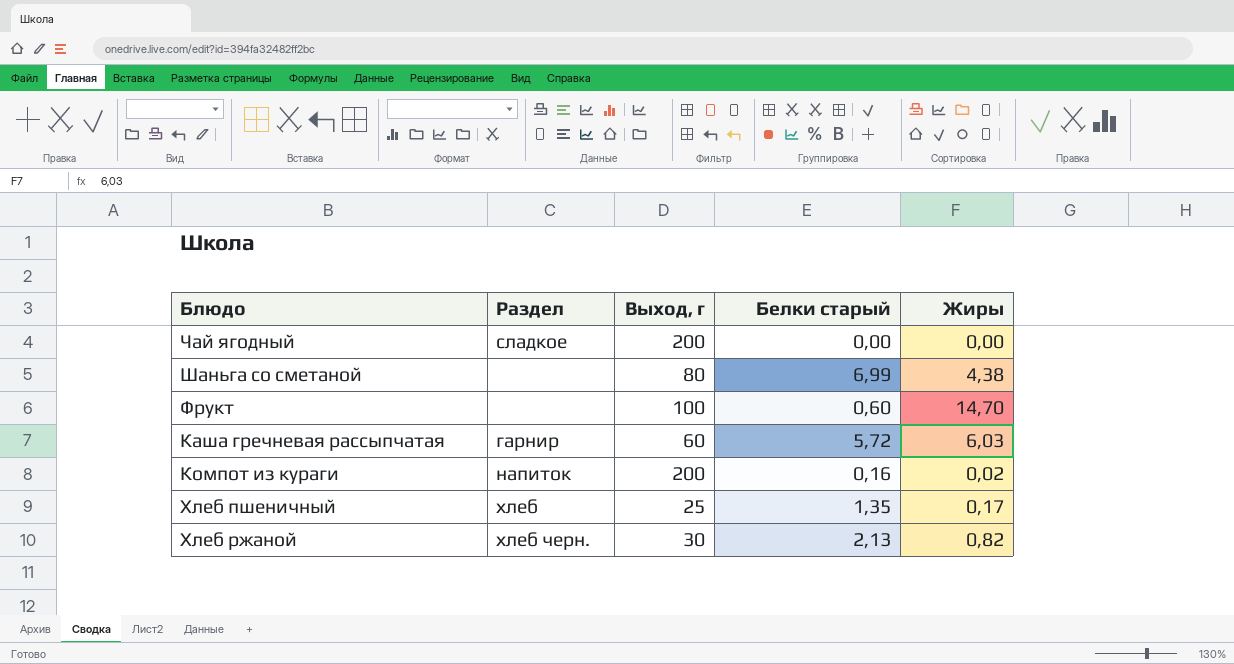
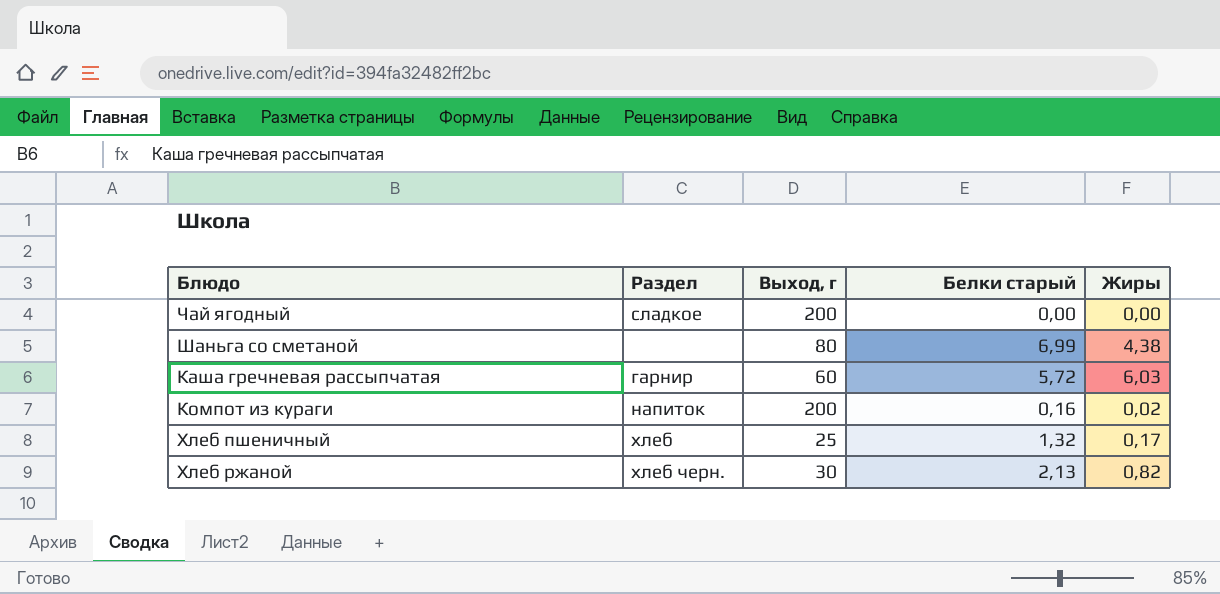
row Фрукт: none | 100 | 0,60 | 14,70 -> none
Хлеб пшеничный | Белки старый: 1,35 -> 1,32

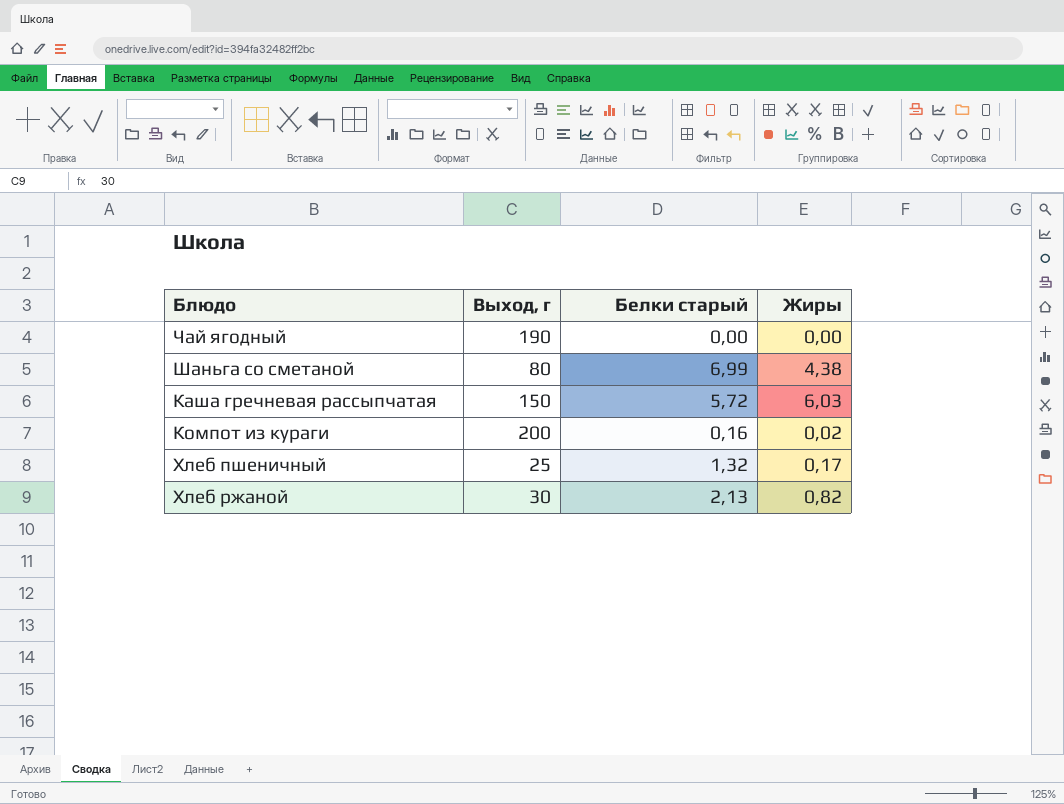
column Раздел | position: 2 -> none
Чай ягодный | Выход, г: 200 -> 190
Каша гречневая рассыпчатая | Выход, г: 60 -> 150

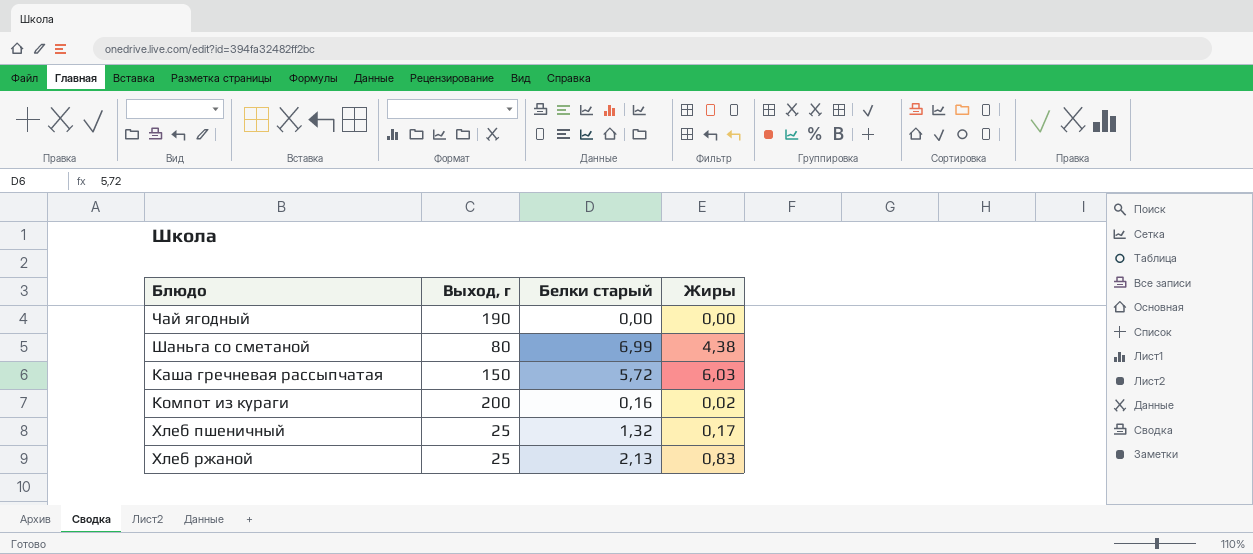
Хлеб ржаной | Выход, г: 30 -> 25
Хлеб ржаной | Жиры: 0,82 -> 0,83

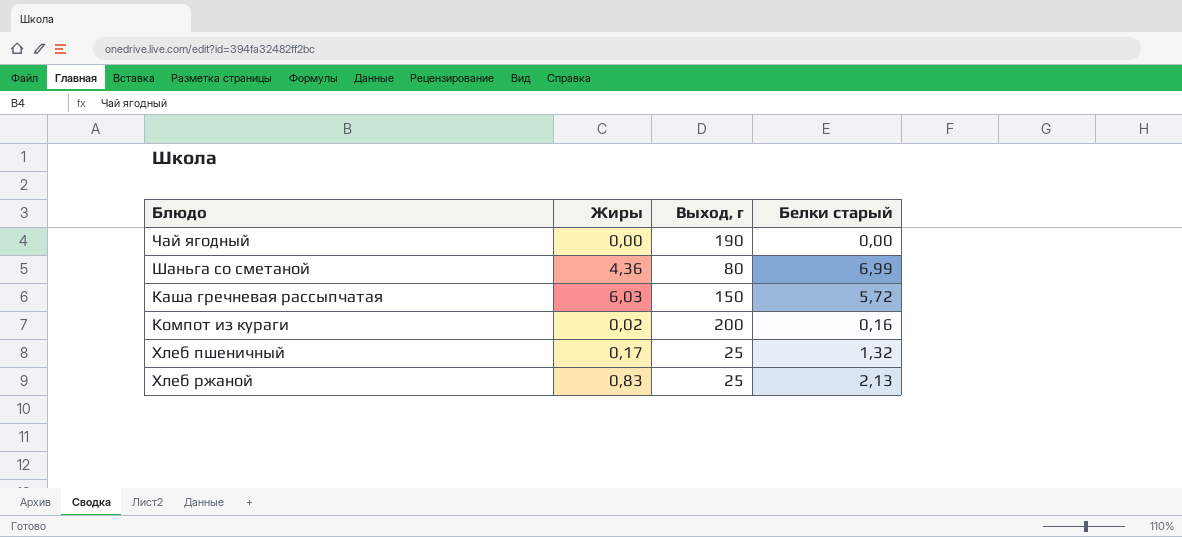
column Жиры | position: 4 -> 2
Шаньга со сметаной | Жиры: 4,38 -> 4,36

